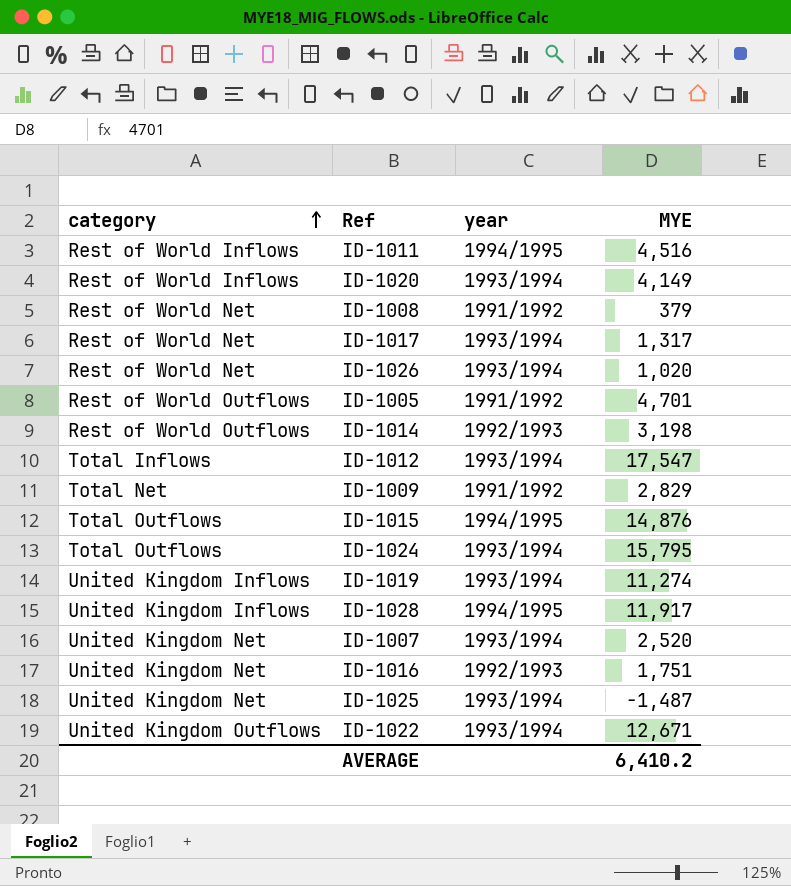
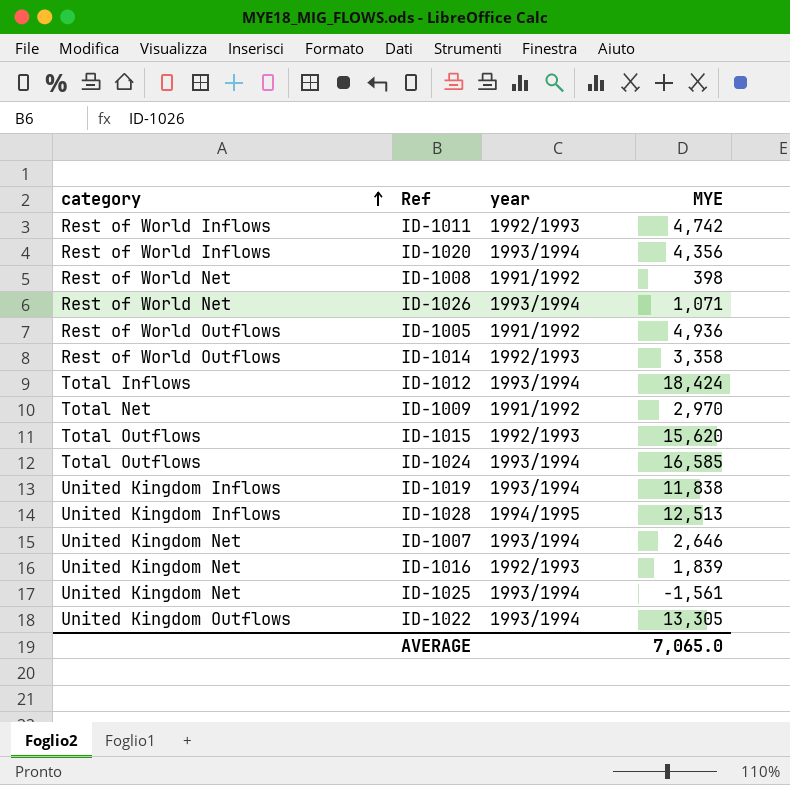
row ID-1017: Rest of World Net | 1993/1994 | 1,317 -> none
ID-1011 | year: 1994/1995 -> 1992/1993
ID-1011 | MYE: 4,516 -> 4,742
ID-1020 | MYE: 4,149 -> 4,356
ID-1008 | MYE: 379 -> 398
ID-1026 | MYE: 1,020 -> 1,071
ID-1005 | MYE: 4,701 -> 4,936
ID-1014 | MYE: 3,198 -> 3,358
ID-1012 | MYE: 17,547 -> 18,424
ID-1009 | MYE: 2,829 -> 2,970
ID-1015 | year: 1994/1995 -> 1992/1993
ID-1015 | MYE: 14,876 -> 15,620
ID-1024 | MYE: 15,795 -> 16,585
ID-1019 | MYE: 11,274 -> 11,838
ID-1028 | MYE: 11,917 -> 12,513
ID-1007 | MYE: 2,520 -> 2,646
ID-1016 | MYE: 1,751 -> 1,839
ID-1025 | MYE: -1,487 -> -1,561
ID-1022 | MYE: 12,671 -> 13,305
AVERAGE | MYE: 6,410.2 -> 7,065.0

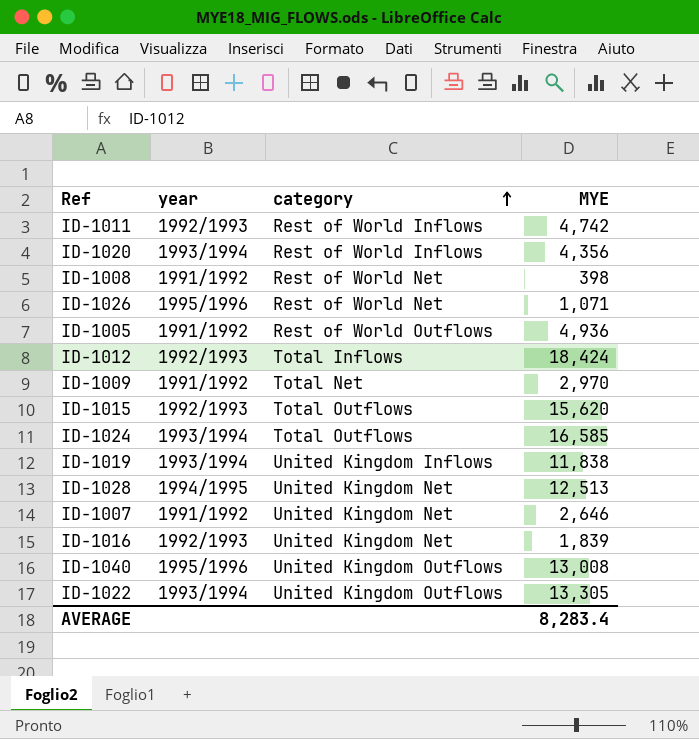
column category | position: 1 -> 3
row ID-1014: Rest of World Outflows | 1992/1993 | 3,358 -> none
row ID-1025: United Kingdom Net | 1993/1994 | -1,561 -> none
ID-1026 | year: 1993/1994 -> 1995/1996
ID-1012 | year: 1993/1994 -> 1992/1993
ID-1028 | category: United Kingdom Inflows -> United Kingdom Net
ID-1007 | year: 1993/1994 -> 1991/1992
row ID-1040: none -> 1995/1996 | United Kingdom Outflows | 13,008
AVERAGE | MYE: 7,065.0 -> 8,283.4

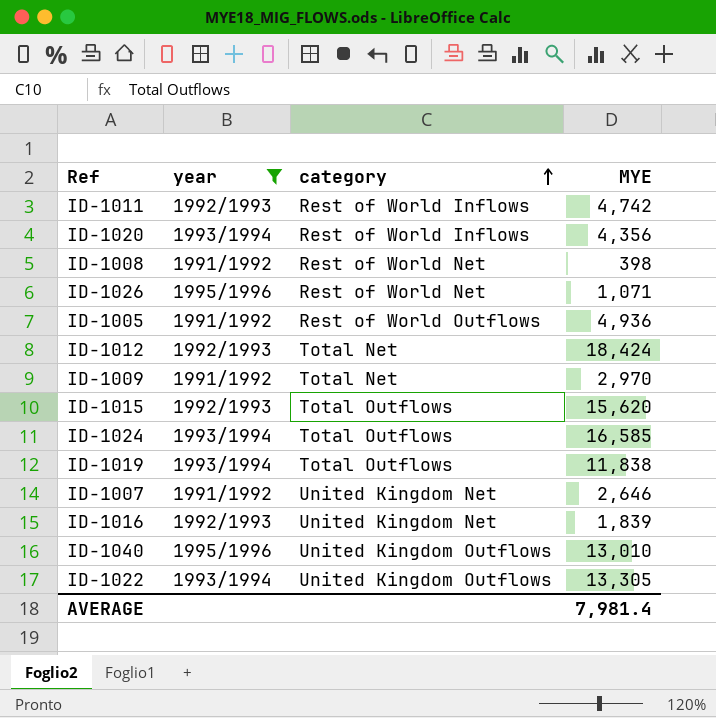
filter: none -> year != 1994/1995
ID-1012 | category: Total Inflows -> Total Net
ID-1019 | category: United Kingdom Inflows -> Total Outflows
ID-1040 | MYE: 13,008 -> 13,010
AVERAGE | MYE: 8,283.4 -> 7,981.4

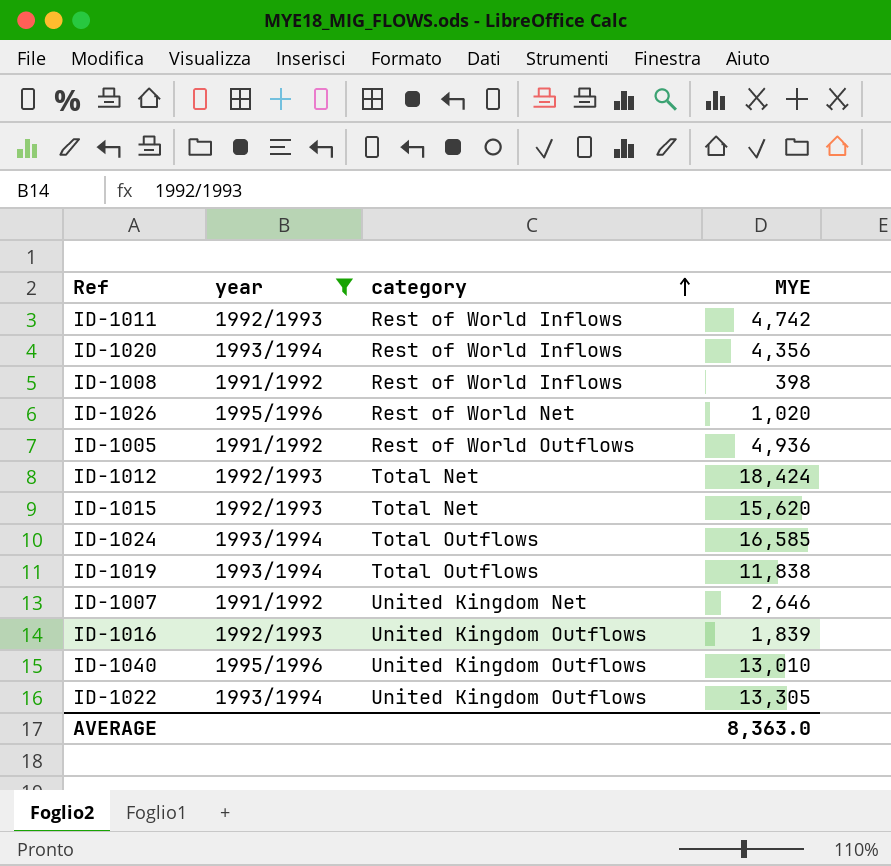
row ID-1009: 1991/1992 | Total Net | 2,970 -> none
ID-1008 | category: Rest of World Net -> Rest of World Inflows
ID-1026 | MYE: 1,071 -> 1,020
ID-1015 | category: Total Outflows -> Total Net
ID-1016 | category: United Kingdom Net -> United Kingdom Outflows
AVERAGE | MYE: 7,981.4 -> 8,363.0

